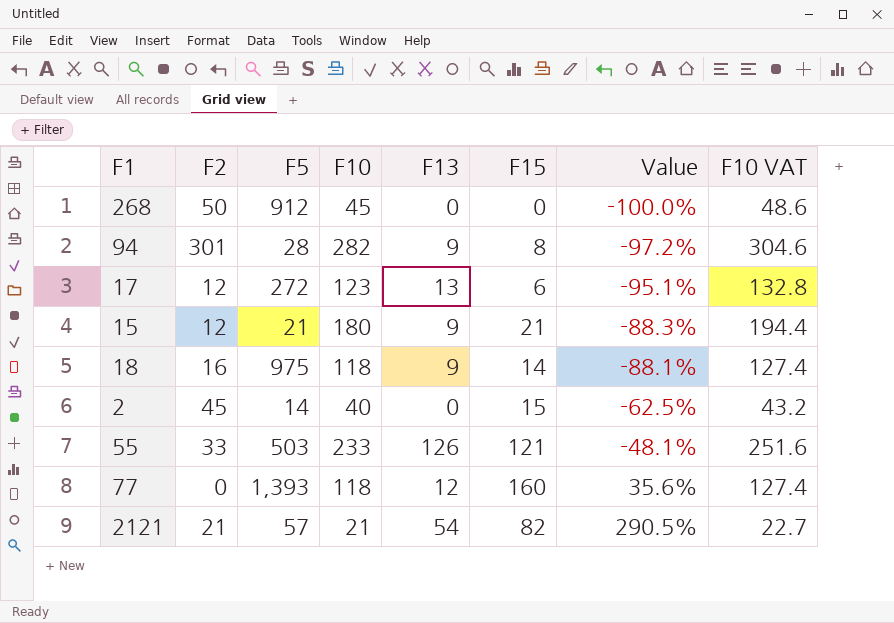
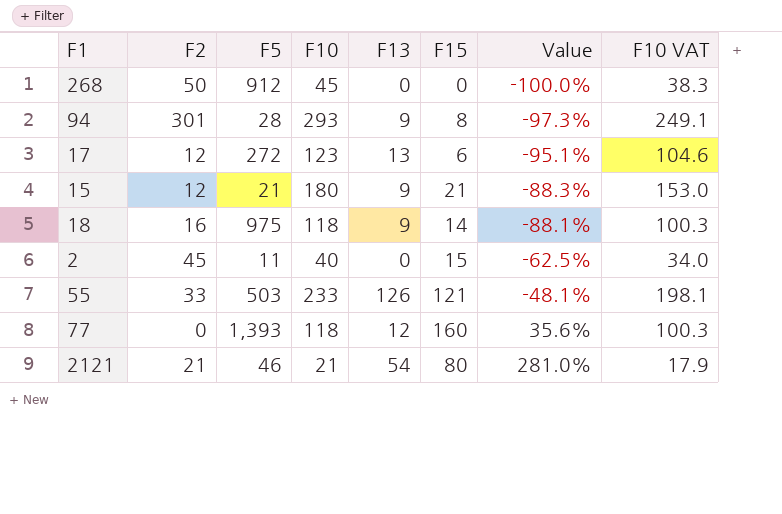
column F10 VAT | formula: [F10] * 1.08 -> [F10] * 0.85
94 | F10: 282 -> 293
94 | Value: -97.2% -> -97.3%
2 | F5: 14 -> 11
2121 | F5: 57 -> 46
2121 | F15: 82 -> 80
2121 | Value: 290.5% -> 281.0%

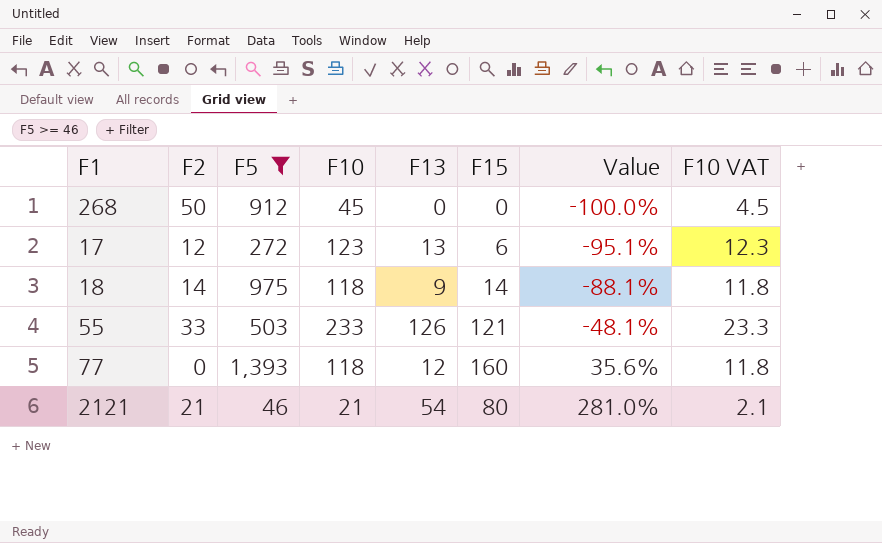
filter: none -> F5 >= 46
column F10 VAT | formula: [F10] * 0.85 -> [F10] * 0.1
18 | F2: 16 -> 14

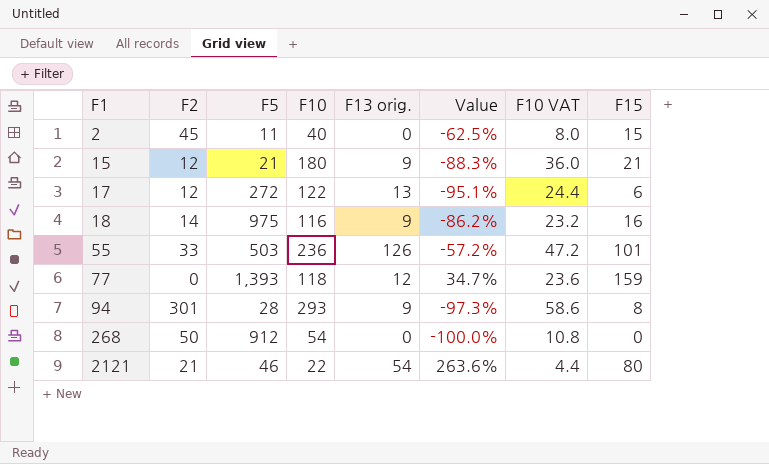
filter: F5 >= 46 -> none
row order: Value ascending -> F1 ascending
column name: F13 -> F13 orig.
column F10 VAT | formula: [F10] * 0.1 -> [F10] * 0.2
column F15 | position: 6 -> 8
17 | F10: 123 -> 122
18 | F10: 118 -> 116
18 | Value: -88.1% -> -86.2%
18 | F15: 14 -> 16
55 | F10: 233 -> 236
55 | Value: -48.1% -> -57.2%
55 | F15: 121 -> 101
77 | Value: 35.6% -> 34.7%
77 | F15: 160 -> 159
268 | F10: 45 -> 54
2121 | F10: 21 -> 22
2121 | Value: 281.0% -> 263.6%

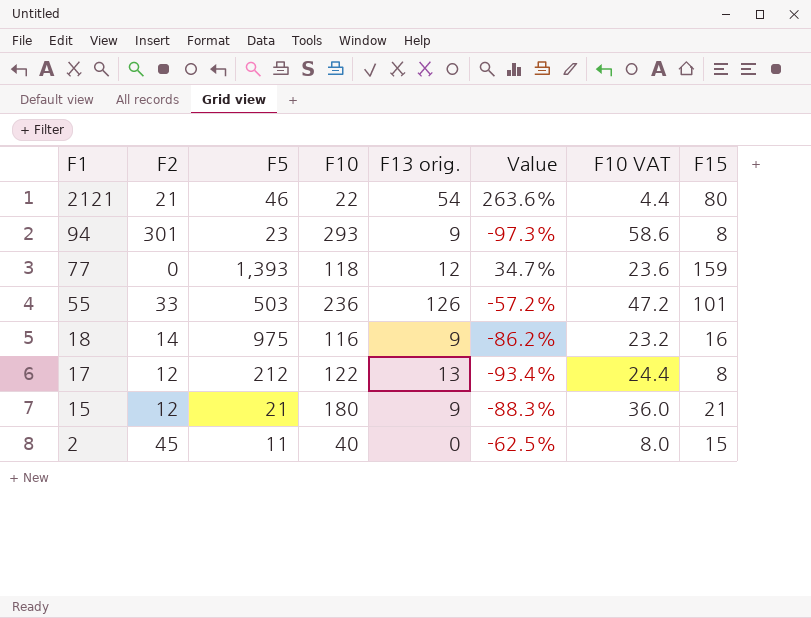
row order: F1 ascending -> F1 descending
row 268: 50 | 912 | 54 | 0 | -100.0% | 10.8 | 0 -> none
94 | F5: 28 -> 23
17 | F5: 272 -> 212
17 | Value: -95.1% -> -93.4%
17 | F15: 6 -> 8

